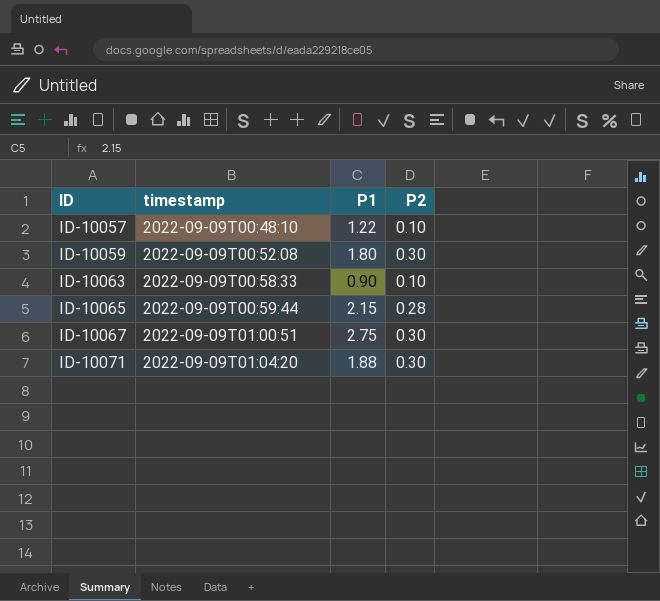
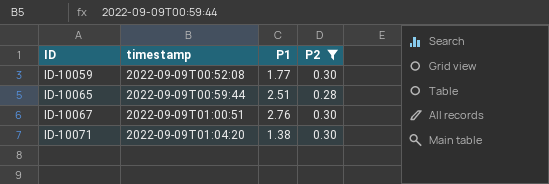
filter: none -> P2 != 0.10
ID-10059 | P1: 1.80 -> 1.77
ID-10065 | P1: 2.15 -> 2.51
ID-10067 | P1: 2.75 -> 2.76
ID-10071 | P1: 1.88 -> 1.38

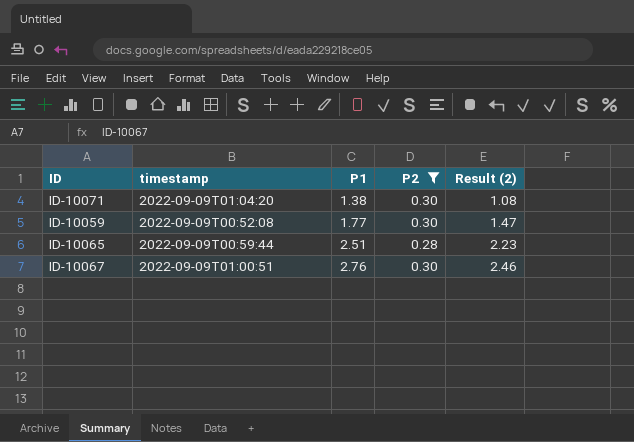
row order: ID ascending -> P1 ascending
column Result (2) | formula: none -> [P1] - [P2]

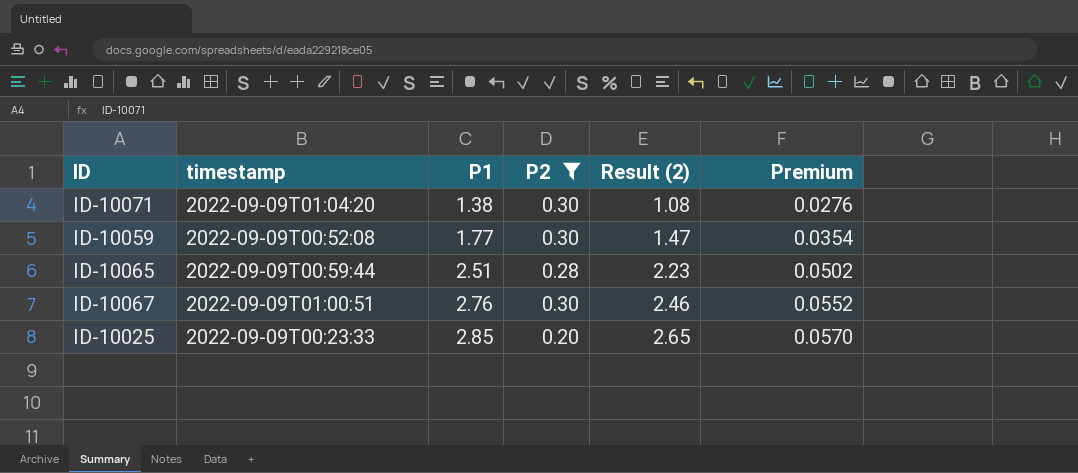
column Premium | formula: none -> [P1] * 0.02
row ID-10025: none -> 2022-09-09T00:23:33 | 2.85 | 0.20 | 2.65 | 0.0570

